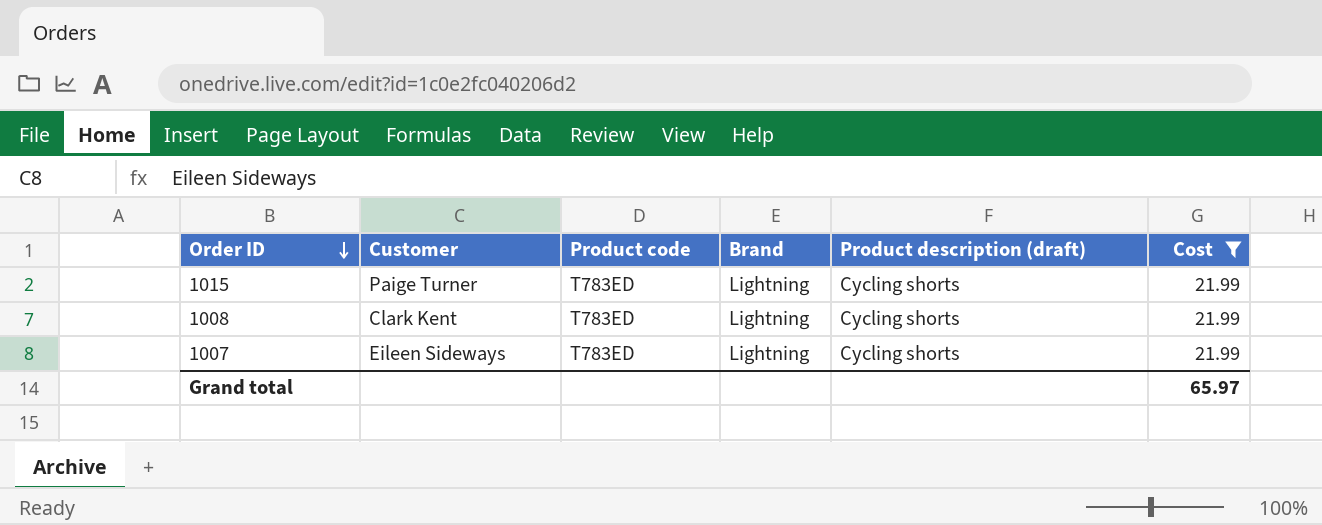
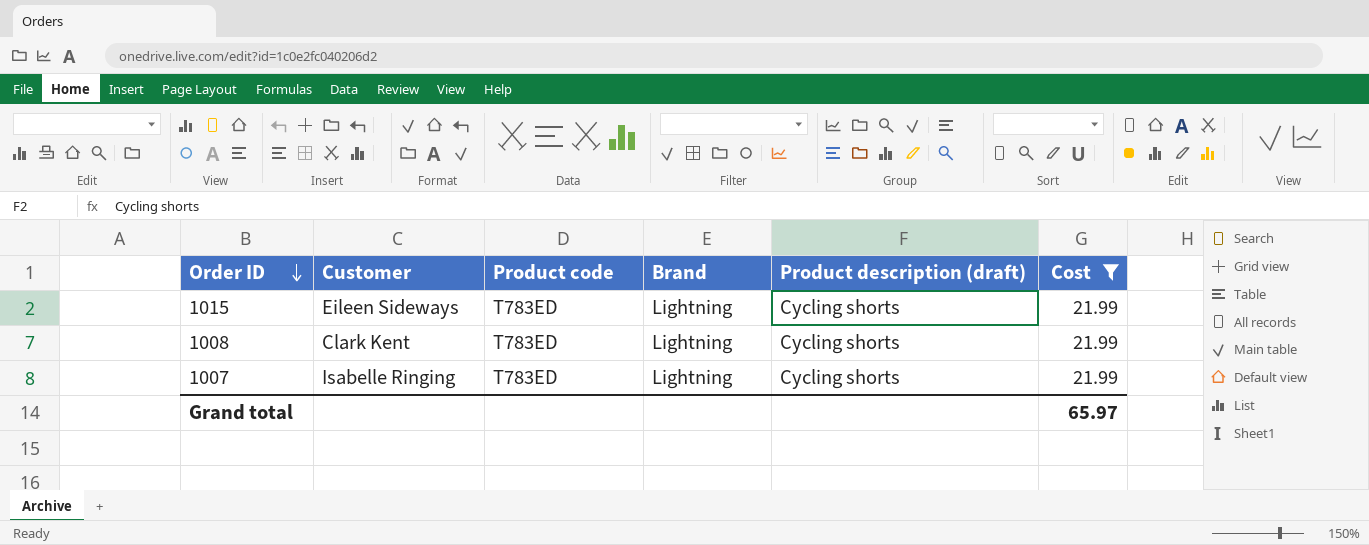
1015 | Customer: Paige Turner -> Eileen Sideways
1007 | Customer: Eileen Sideways -> Isabelle Ringing

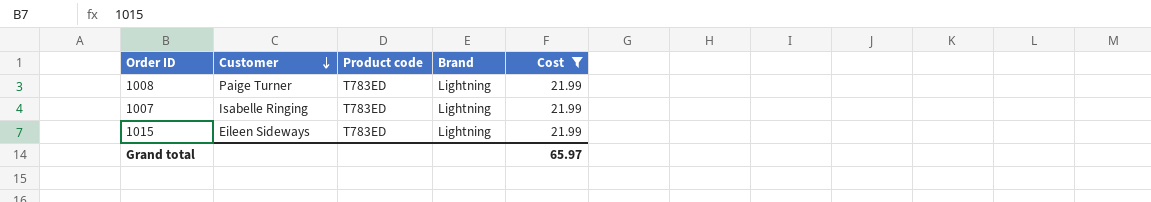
row order: Order ID descending -> Customer descending
column Product description (draft) | position: 5 -> none
1008 | Customer: Clark Kent -> Paige Turner

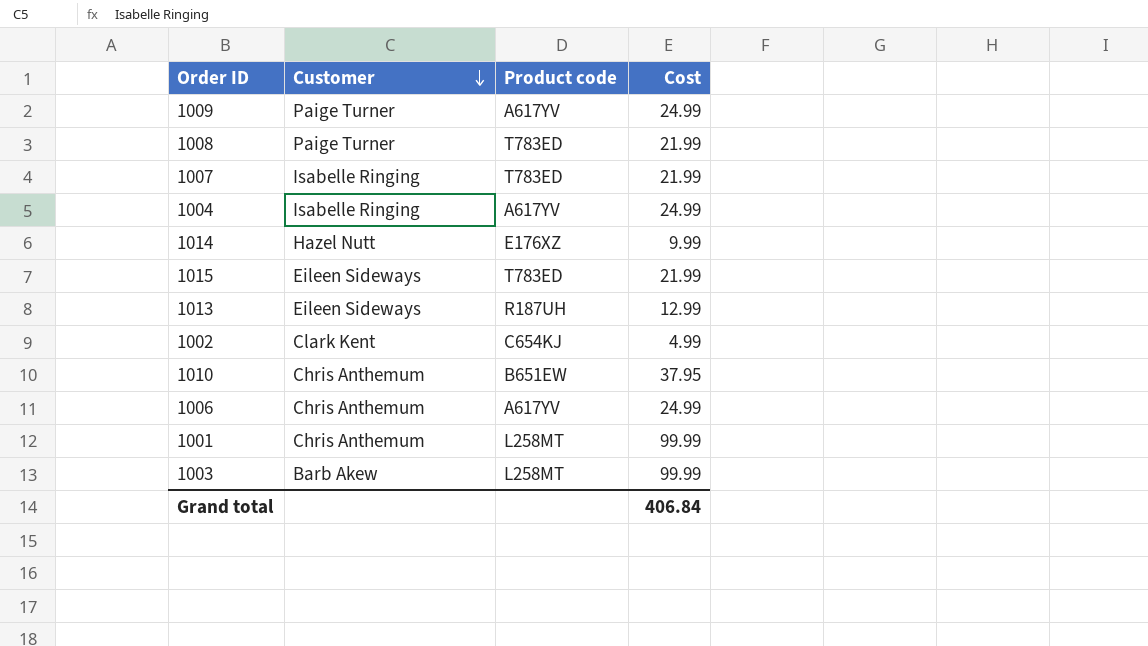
filter: Cost = 21.99 -> none
column Brand | position: 4 -> none
Grand total | Cost: 65.97 -> 406.84

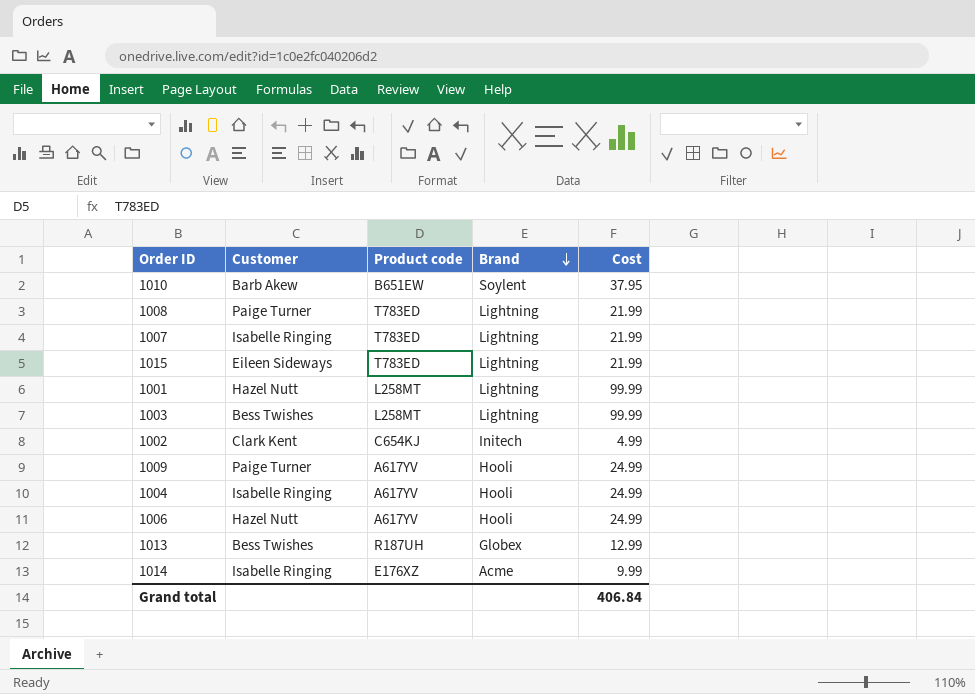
row order: Customer descending -> Brand descending
column Brand | position: none -> 4
1010 | Customer: Chris Anthemum -> Barb Akew
1001 | Customer: Chris Anthemum -> Hazel Nutt
1003 | Customer: Barb Akew -> Bess Twishes
1006 | Customer: Chris Anthemum -> Hazel Nutt
1013 | Customer: Eileen Sideways -> Bess Twishes
1014 | Customer: Hazel Nutt -> Isabelle Ringing

